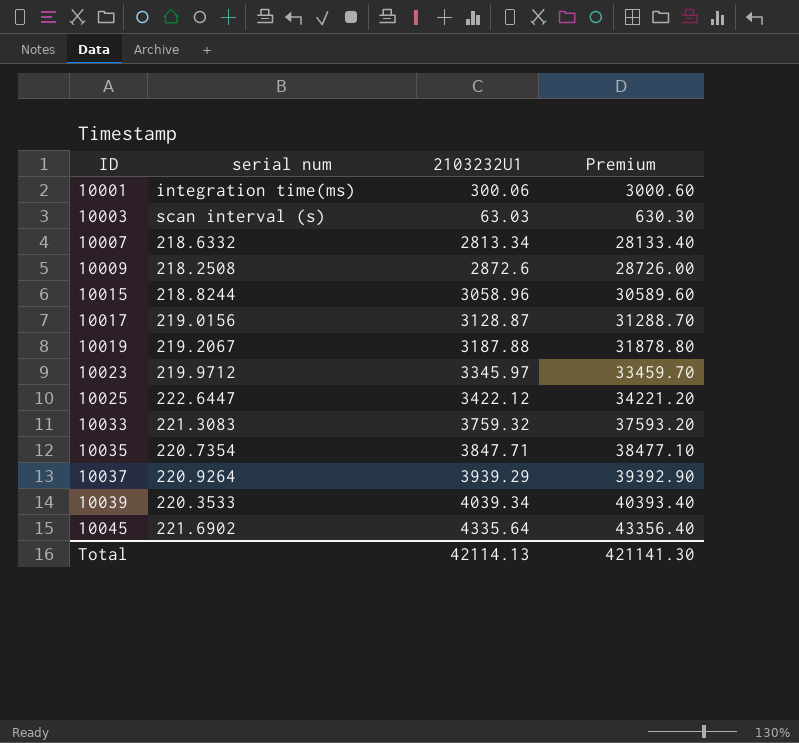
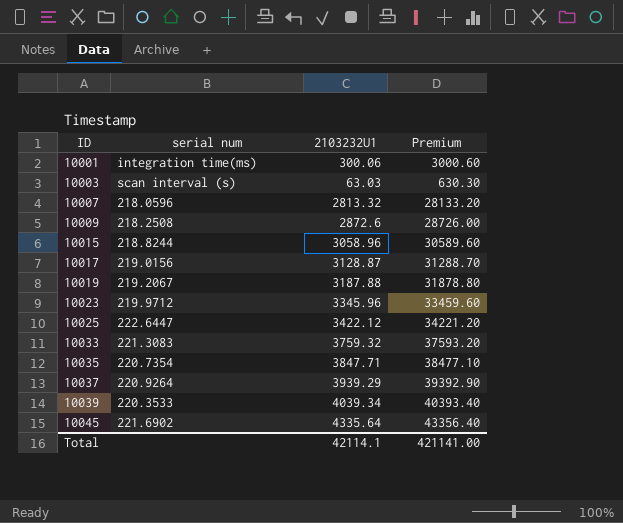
10007 | serial num: 218.6332 -> 218.0596
10007 | 2103232U1: 2813.34 -> 2813.32
10007 | Premium: 28133.40 -> 28133.20
10023 | 2103232U1: 3345.97 -> 3345.96
10023 | Premium: 33459.70 -> 33459.60
Total | 2103232U1: 42114.13 -> 42114.1
Total | Premium: 421141.30 -> 421141.00

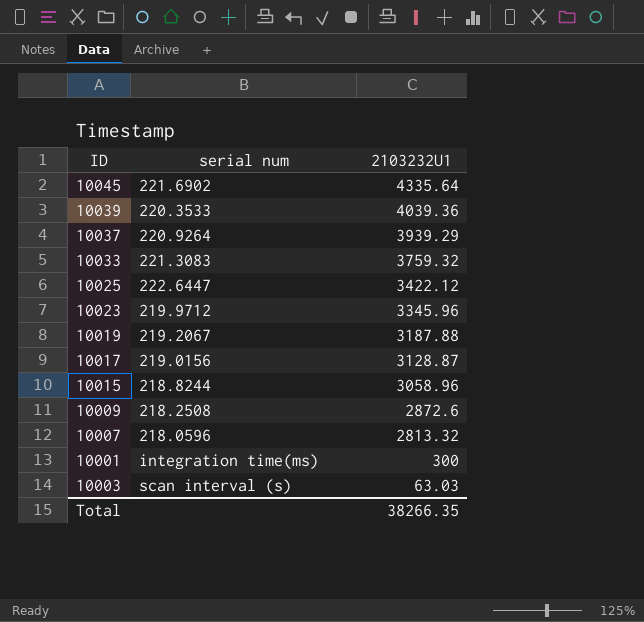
row order: ID ascending -> 2103232U1 descending
column Premium | formula: [2103232U1] * 10 -> none
row 10035: 220.7354 | 3847.71 | 38477.10 -> none
10039 | 2103232U1: 4039.34 -> 4039.36
10001 | 2103232U1: 300.06 -> 300
Total | 2103232U1: 42114.1 -> 38266.35

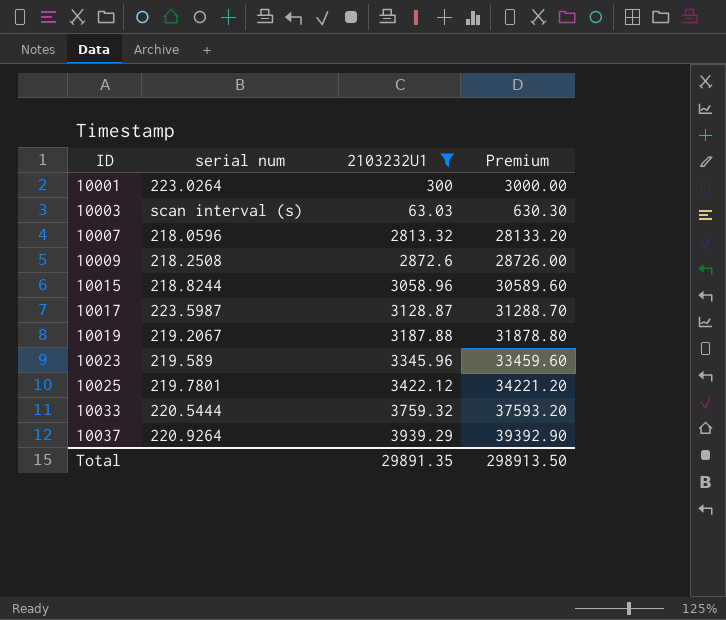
filter: none -> 2103232U1 <= 3939.29
row order: 2103232U1 descending -> ID ascending
column Premium | formula: none -> [2103232U1] * 10
10001 | serial num: integration time(ms) -> 223.0264
10017 | serial num: 219.0156 -> 223.5987
10023 | serial num: 219.9712 -> 219.589
10025 | serial num: 222.6447 -> 219.7801
10033 | serial num: 221.3083 -> 220.5444
Total | 2103232U1: 38266.35 -> 29891.35

